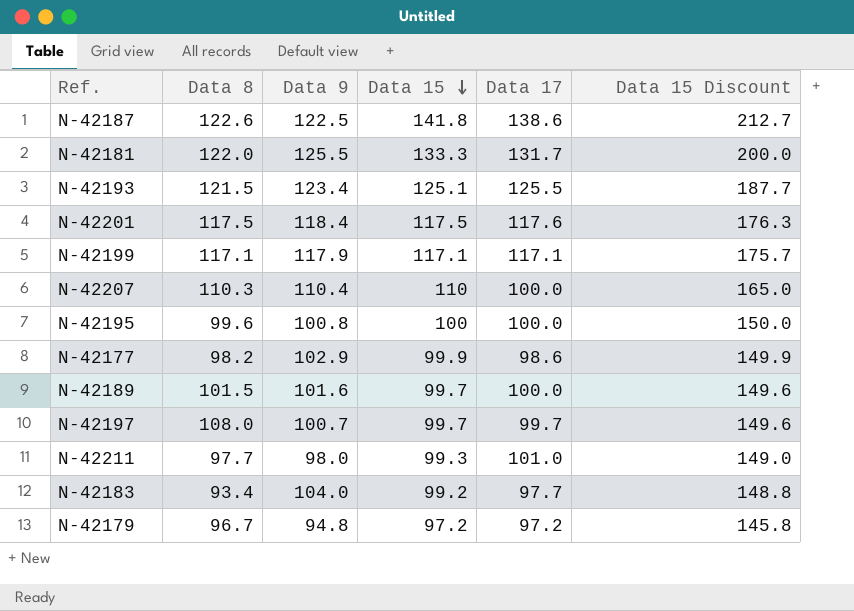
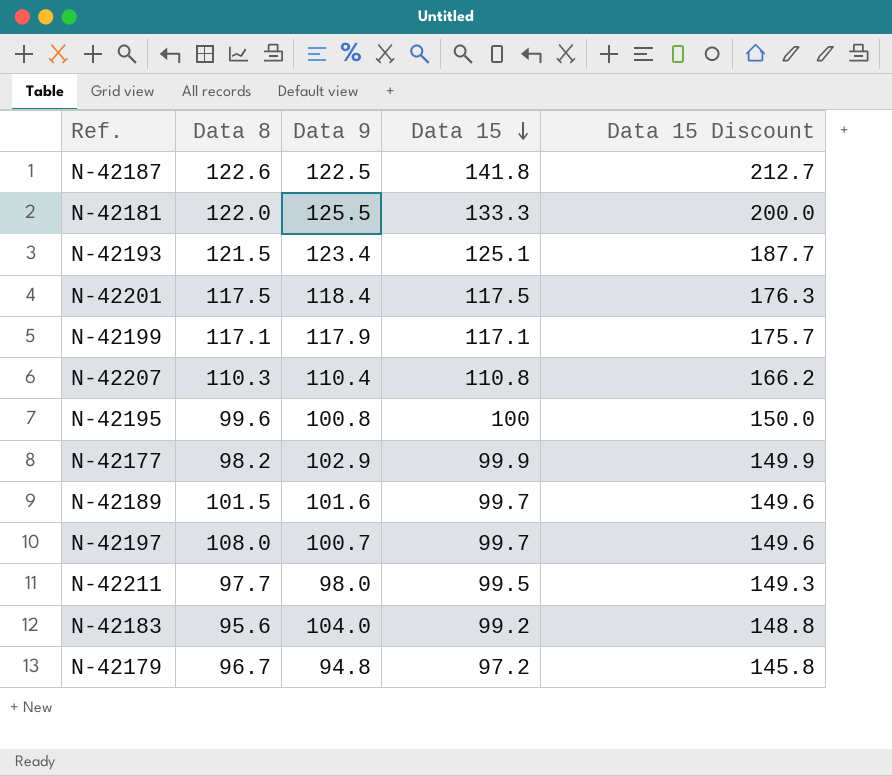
column Data 17 | position: 5 -> none
N-42207 | Data 15: 110 -> 110.8
N-42207 | Data 15 Discount: 165.0 -> 166.2
N-42211 | Data 15: 99.3 -> 99.5
N-42211 | Data 15 Discount: 149.0 -> 149.3
N-42183 | Data 8: 93.4 -> 95.6

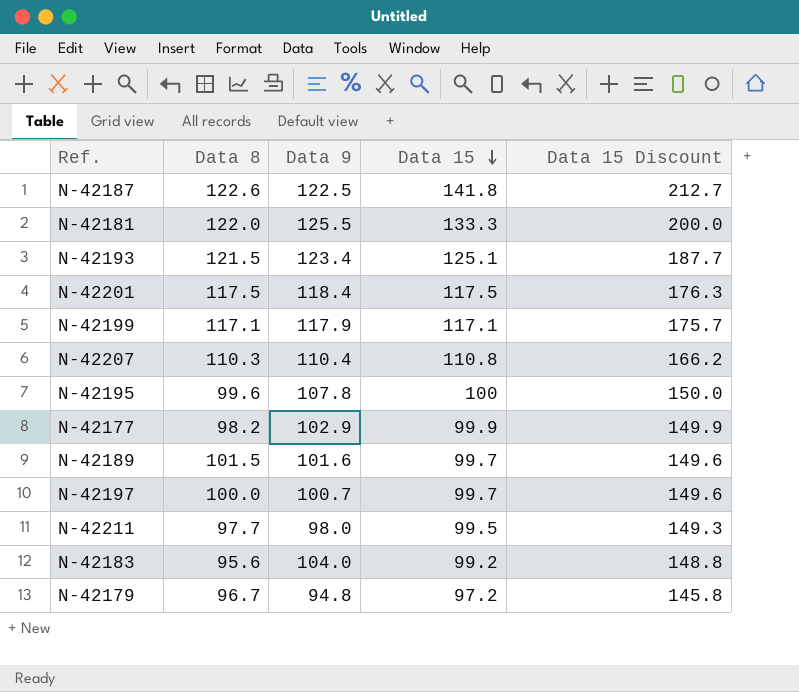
N-42195 | Data 9: 100.8 -> 107.8
N-42197 | Data 8: 108.0 -> 100.0

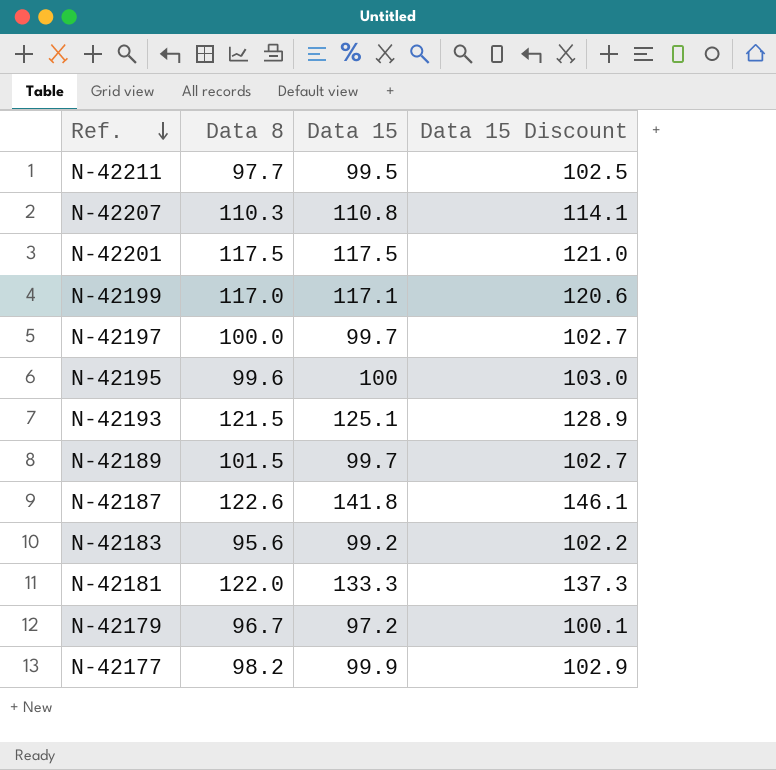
row order: Data 15 descending -> Ref. descending
column Data 9 | position: 3 -> none
column Data 15 Discount | formula: [Data 15] * 1.5 -> [Data 15] * 1.03
N-42199 | Data 8: 117.1 -> 117.0

